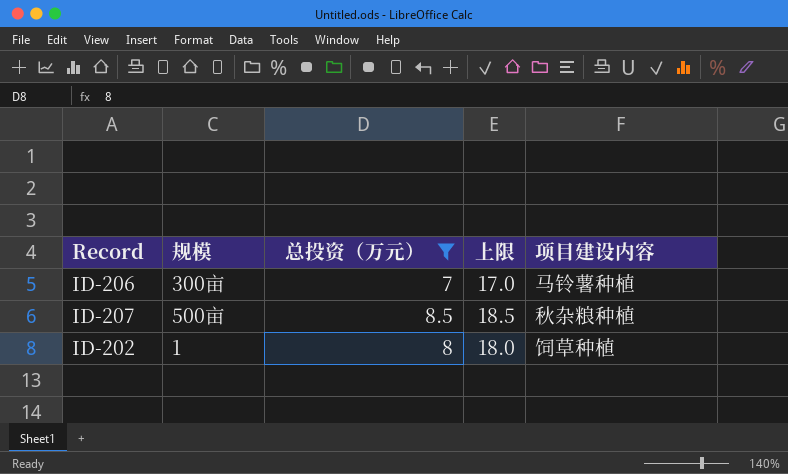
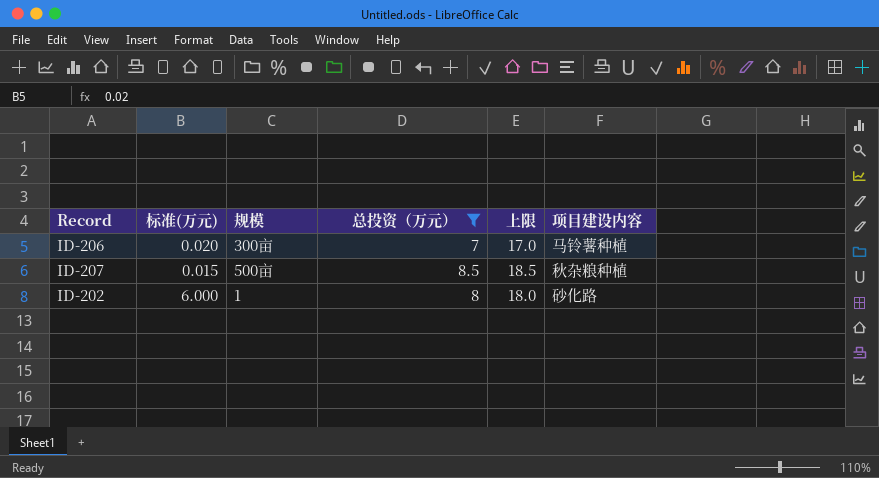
column 标准(万元) | position: none -> 2
ID-202 | 项目建设内容: 饲草种植 -> 砂化路

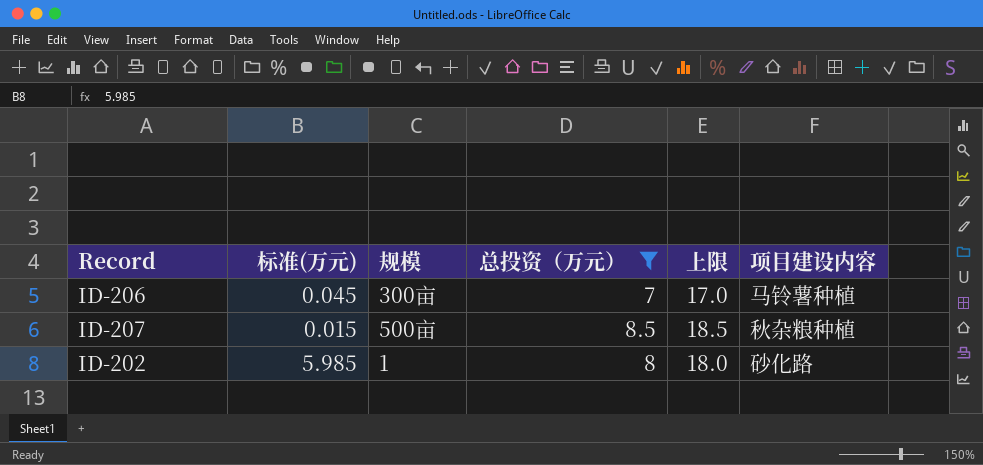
ID-206 | 标准(万元): 0.020 -> 0.045
ID-202 | 标准(万元): 6.000 -> 5.985

